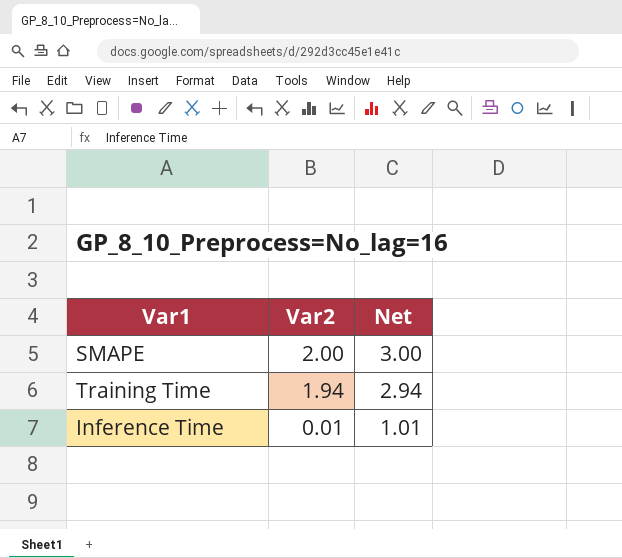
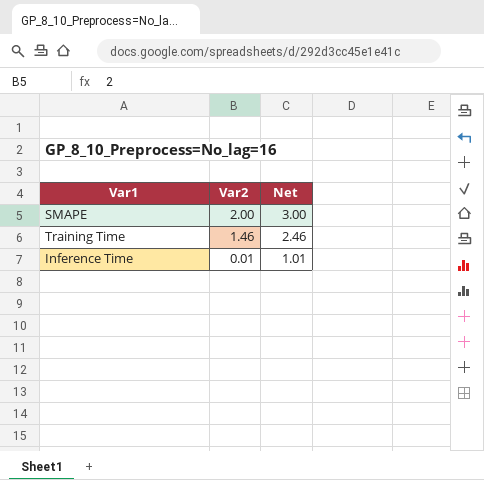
Training Time | Var2: 1.94 -> 1.46
Training Time | Net: 2.94 -> 2.46

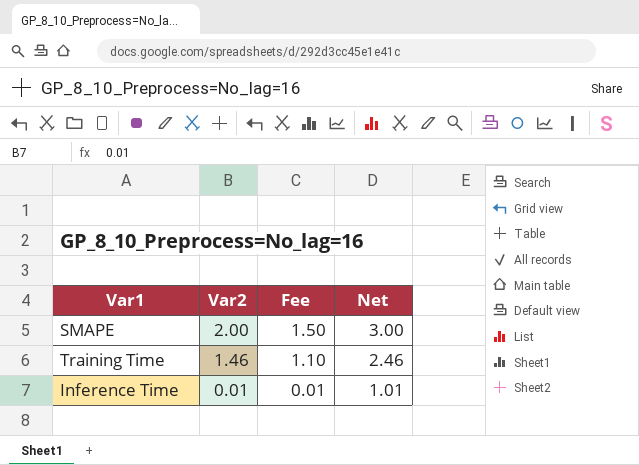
column Fee | formula: none -> [Var2] * 0.75

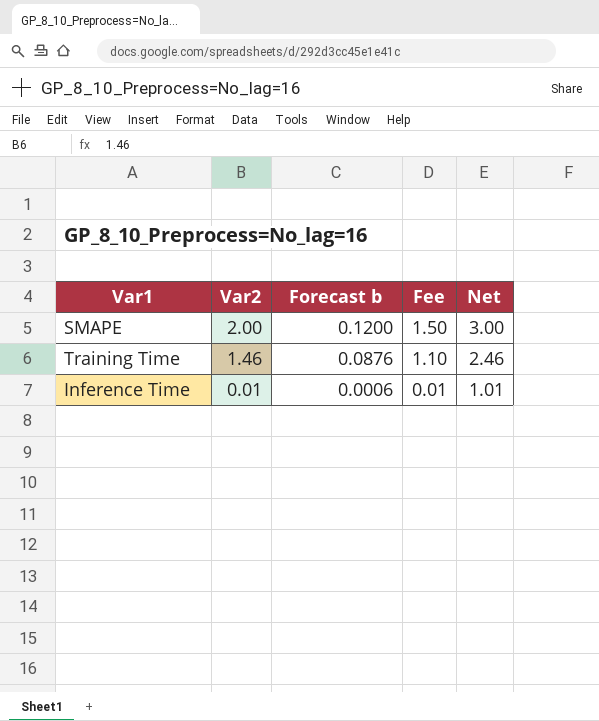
column Forecast b | formula: none -> [Var2] * 0.06

